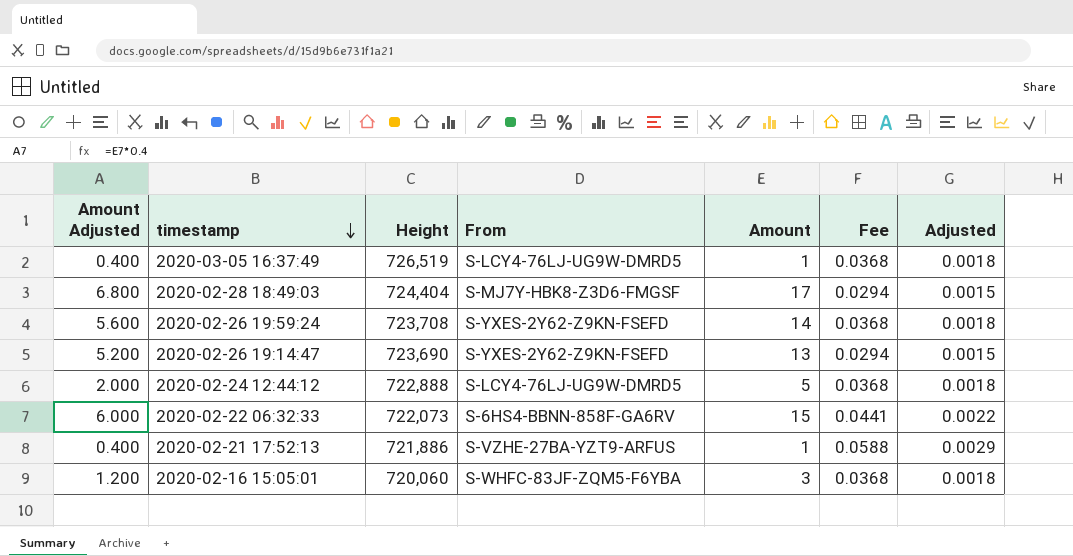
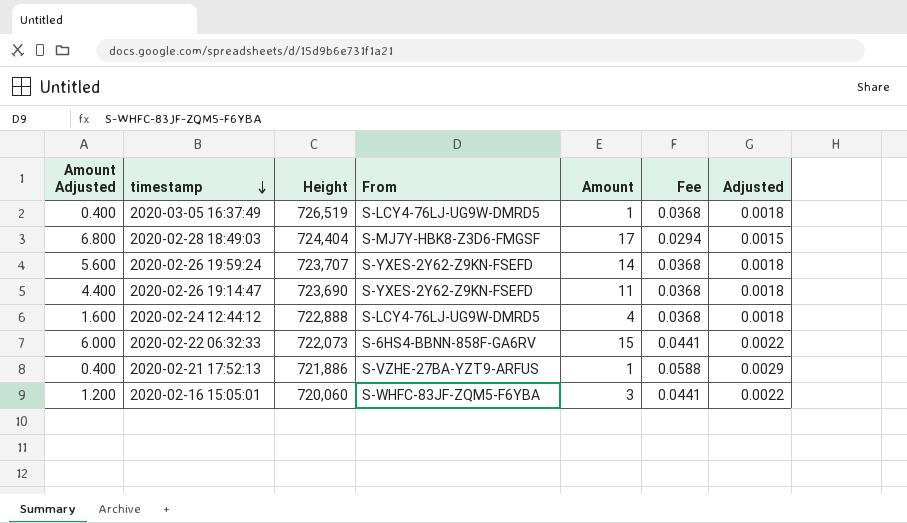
2020-02-26 19:59:24 | Height: 723,708 -> 723,707
2020-02-26 19:14:47 | Amount Adjusted: 5.200 -> 4.400
2020-02-26 19:14:47 | Amount: 13 -> 11
2020-02-26 19:14:47 | Fee: 0.0294 -> 0.0368
2020-02-26 19:14:47 | Adjusted: 0.0015 -> 0.0018
2020-02-24 12:44:12 | Amount Adjusted: 2.000 -> 1.600
2020-02-24 12:44:12 | Amount: 5 -> 4
2020-02-16 15:05:01 | Fee: 0.0368 -> 0.0441
2020-02-16 15:05:01 | Adjusted: 0.0018 -> 0.0022

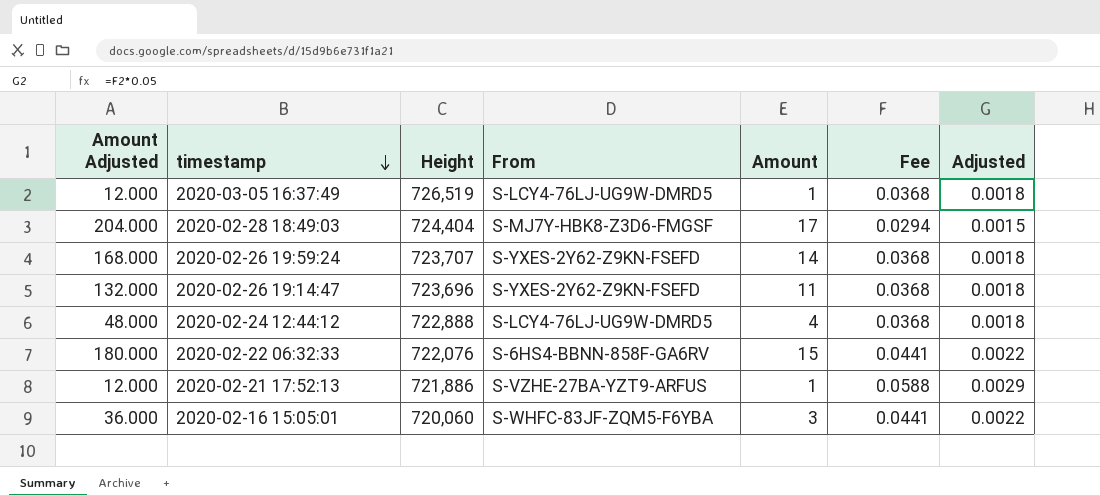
column Amount Adjusted | formula: [Amount] * 0.4 -> [Amount] * 12
2020-02-26 19:14:47 | Height: 723,690 -> 723,696
2020-02-22 06:32:33 | Height: 722,073 -> 722,076

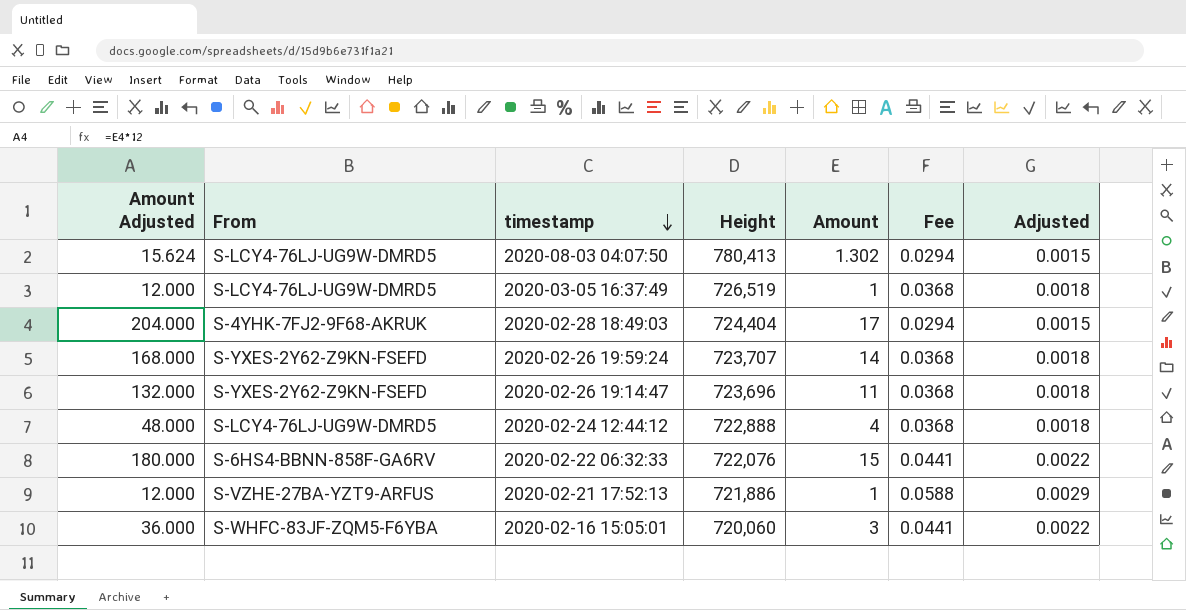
column From | position: 4 -> 2
row 2020-08-03 04:07:50: none -> 15.624 | S-LCY4-76LJ-UG9W-DMRD5 | 780,413 | 1.302 | 0.0294 | 0.0015
2020-02-28 18:49:03 | From: S-MJ7Y-HBK8-Z3D6-FMGSF -> S-4YHK-7FJ2-9F68-AKRUK

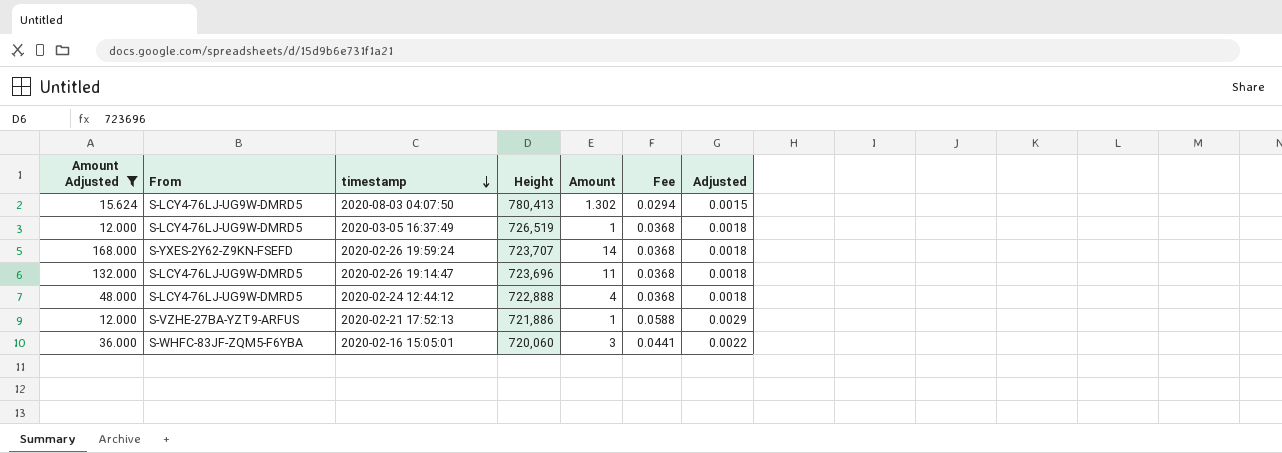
filter: none -> Amount Adjusted <= 168.000
2020-02-26 19:14:47 | From: S-YXES-2Y62-Z9KN-FSEFD -> S-LCY4-76LJ-UG9W-DMRD5

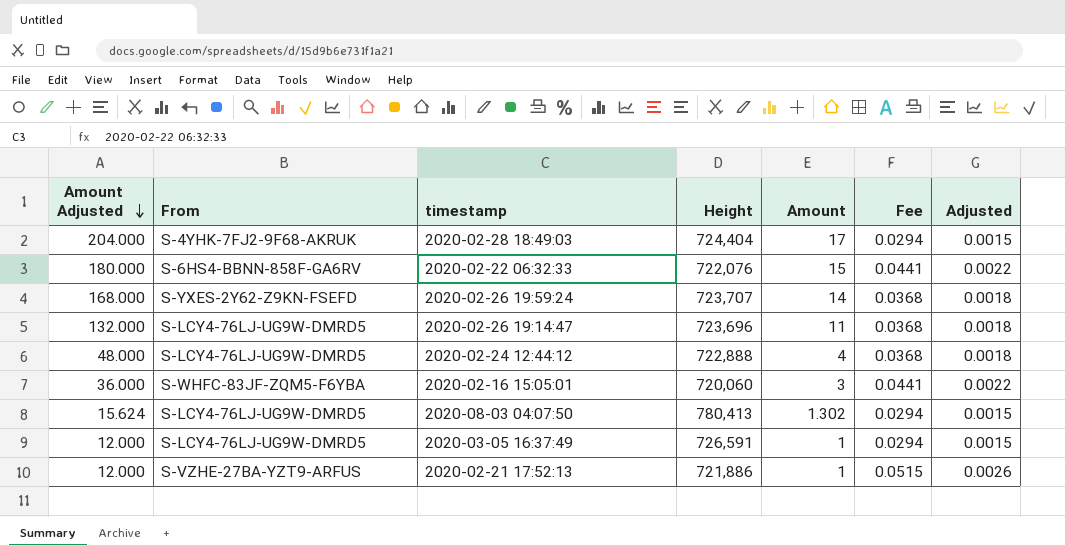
filter: Amount Adjusted <= 168.000 -> none
row order: timestamp descending -> Amount Adjusted descending
2020-03-05 16:37:49 | Height: 726,519 -> 726,591
2020-03-05 16:37:49 | Fee: 0.0368 -> 0.0294
2020-03-05 16:37:49 | Adjusted: 0.0018 -> 0.0015
2020-02-21 17:52:13 | Fee: 0.0588 -> 0.0515
2020-02-21 17:52:13 | Adjusted: 0.0029 -> 0.0026

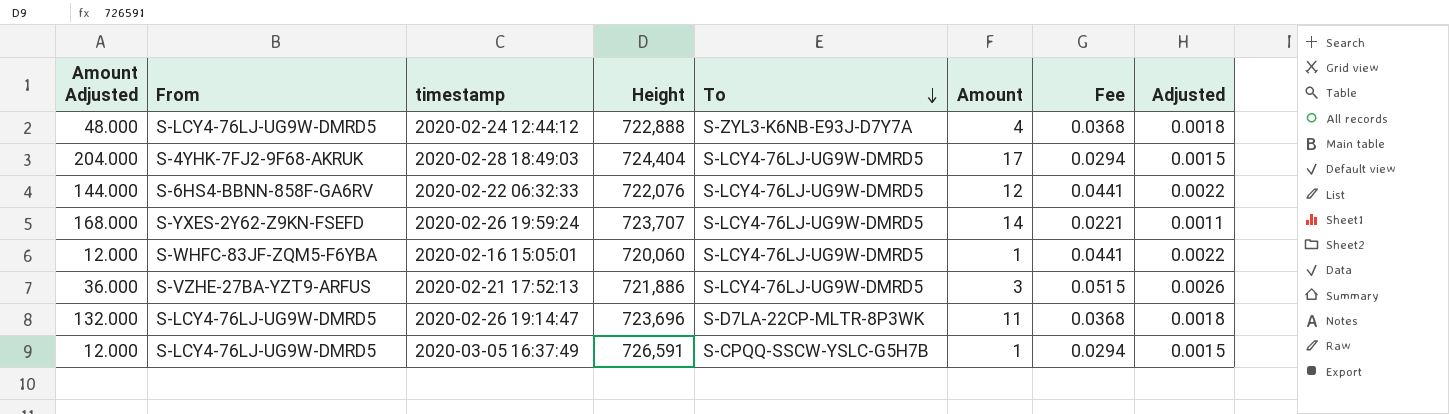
row order: Amount Adjusted descending -> To descending
column To | position: none -> 5
row 2020-08-03 04:07:50: 15.624 | S-LCY4-76LJ-UG9W-DMRD5 | 780,413 | 1.302 | 0.0294 | 0.0015 -> none
2020-02-22 06:32:33 | Amount Adjusted: 180.000 -> 144.000
2020-02-22 06:32:33 | Amount: 15 -> 12
2020-02-26 19:59:24 | Fee: 0.0368 -> 0.0221
2020-02-26 19:59:24 | Adjusted: 0.0018 -> 0.0011
2020-02-16 15:05:01 | Amount Adjusted: 36.000 -> 12.000
2020-02-16 15:05:01 | Amount: 3 -> 1
2020-02-21 17:52:13 | Amount Adjusted: 12.000 -> 36.000
2020-02-21 17:52:13 | Amount: 1 -> 3

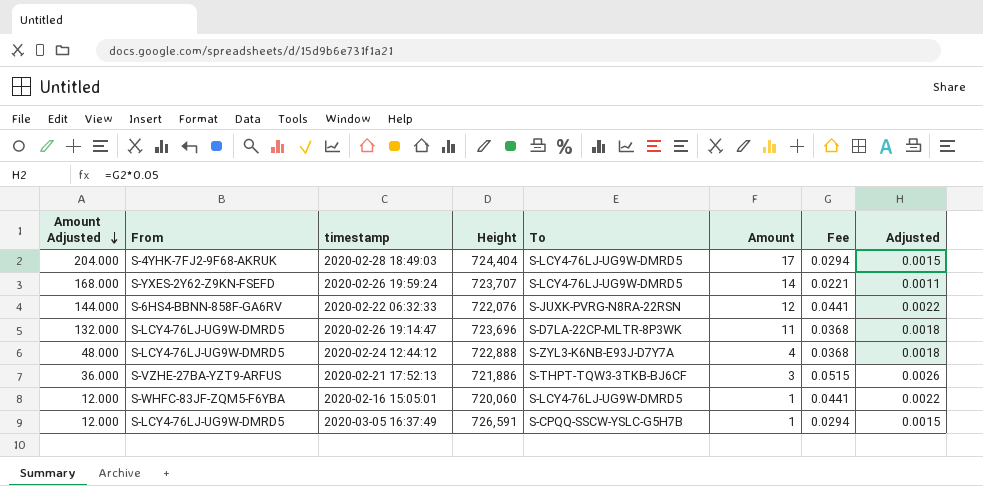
row order: To descending -> Amount Adjusted descending
2020-02-22 06:32:33 | To: S-LCY4-76LJ-UG9W-DMRD5 -> S-JUXK-PVRG-N8RA-22RSN
2020-02-21 17:52:13 | To: S-LCY4-76LJ-UG9W-DMRD5 -> S-THPT-TQW3-3TKB-BJ6CF

